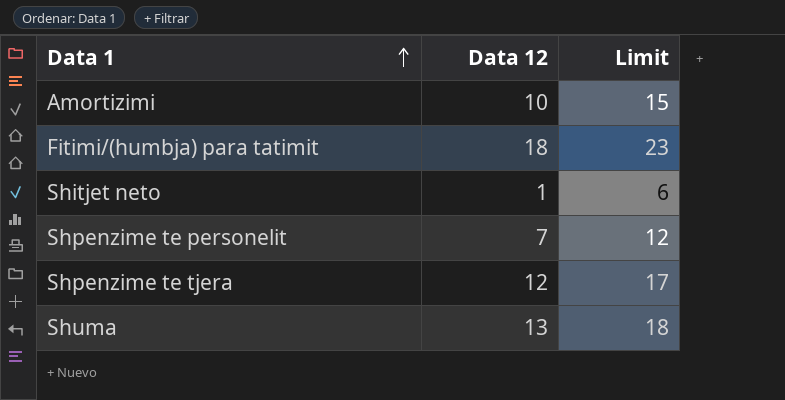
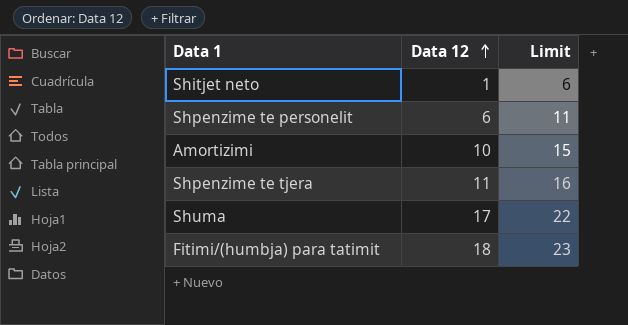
row order: Data 1 ascending -> Data 12 ascending
Shpenzime te personelit | Data 12: 7 -> 6
Shpenzime te personelit | Limit: 12 -> 11
Shpenzime te tjera | Data 12: 12 -> 11
Shpenzime te tjera | Limit: 17 -> 16
Shuma | Data 12: 13 -> 17
Shuma | Limit: 18 -> 22

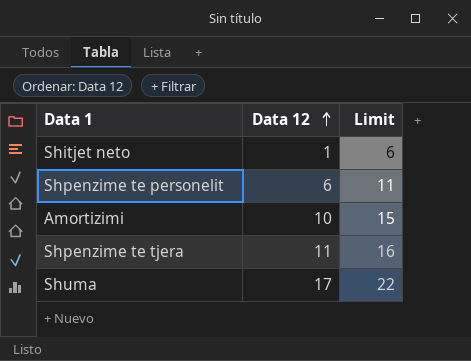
row Fitimi/(humbja) para tatimit: 18 | 23 -> none

